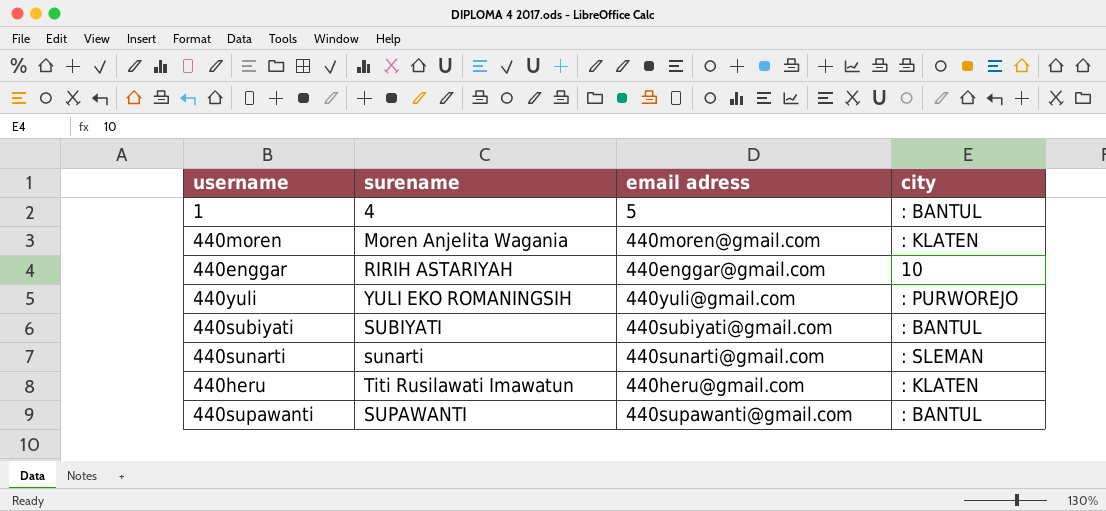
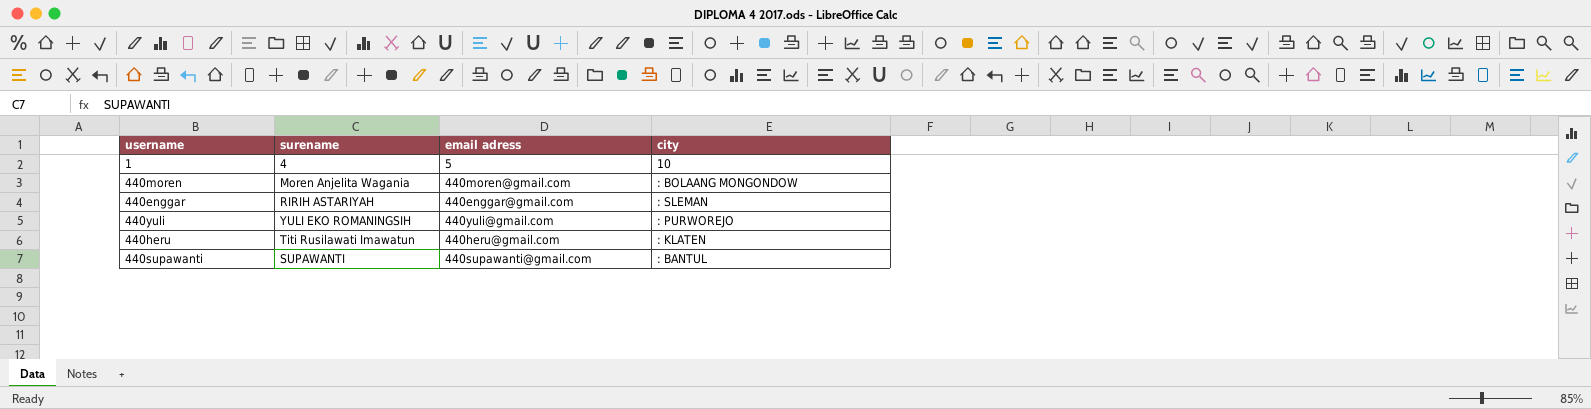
row 440subiyati: SUBIYATI | 440subiyati@gmail.com | : BANTUL -> none
row 440sunarti: sunarti | 440sunarti@gmail.com | : SLEMAN -> none
1 | city: : BANTUL -> 10
440moren | city: : KLATEN -> : BOLAANG MONGONDOW
440enggar | city: 10 -> : SLEMAN

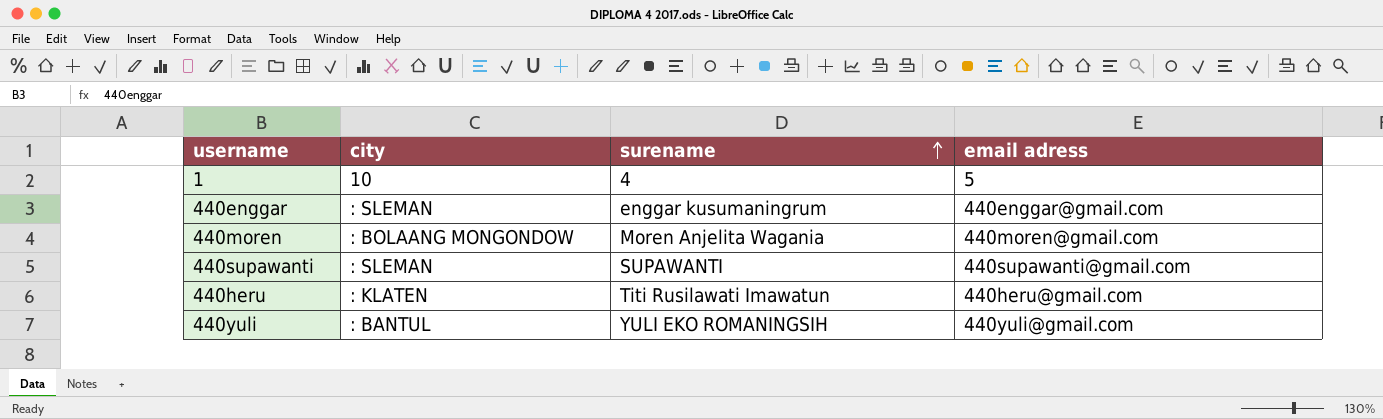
row order: none -> surename ascending
column city | position: 4 -> 2
440enggar | surename: RIRIH ASTARIYAH -> enggar kusumaningrum
440supawanti | city: : BANTUL -> : SLEMAN
440yuli | city: : PURWOREJO -> : BANTUL

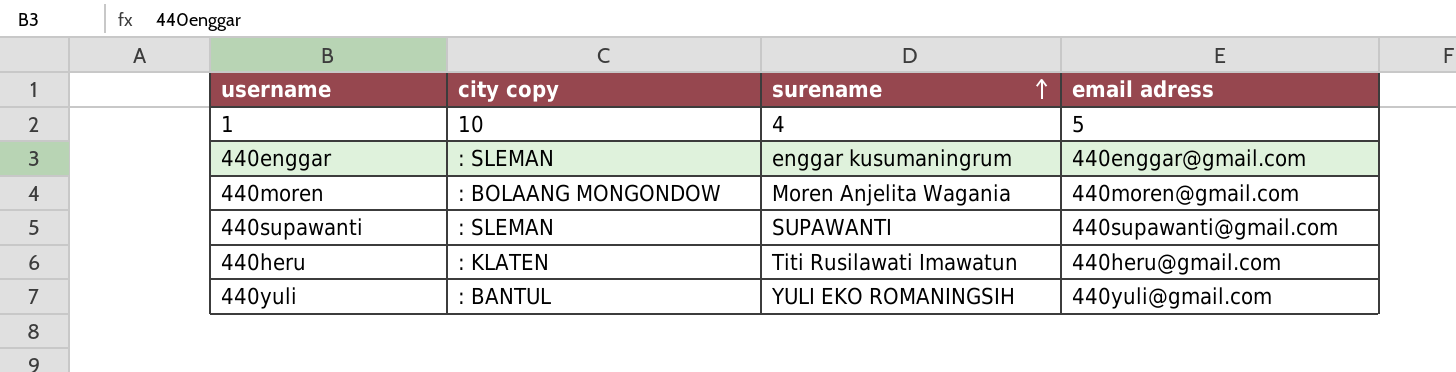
column name: city -> city copy

